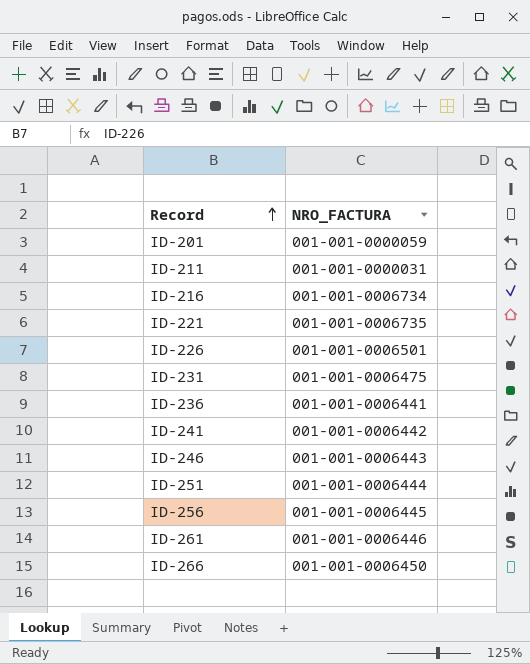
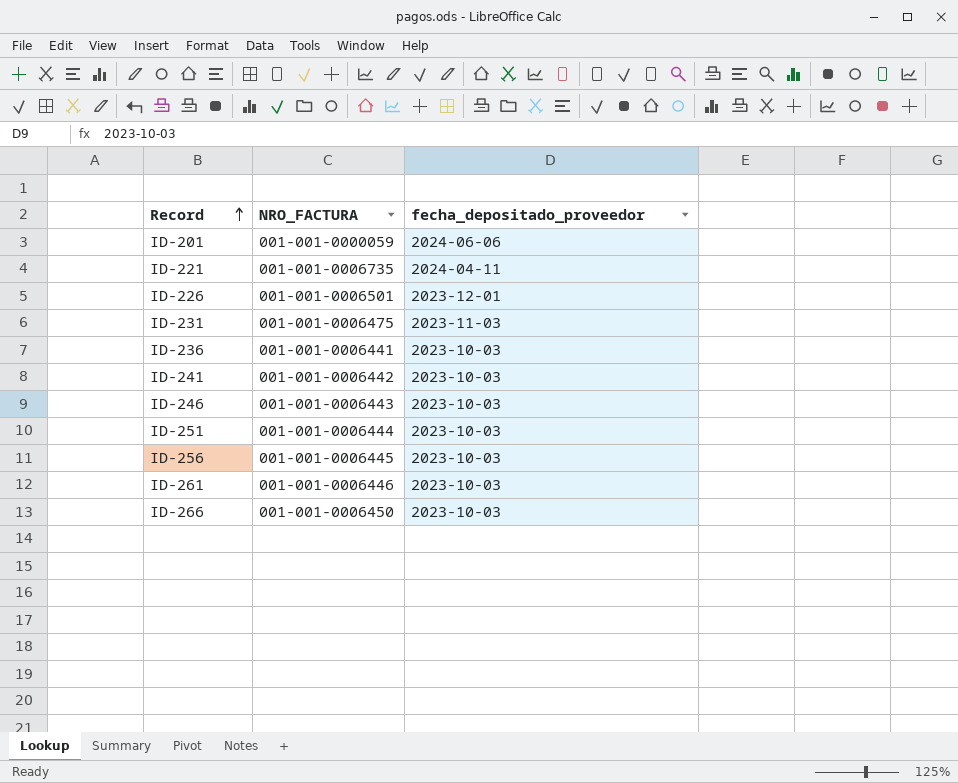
column fecha_depositado_proveedor | position: none -> 3
row ID-211: 001-001-0000031 -> none
row ID-216: 001-001-0006734 -> none

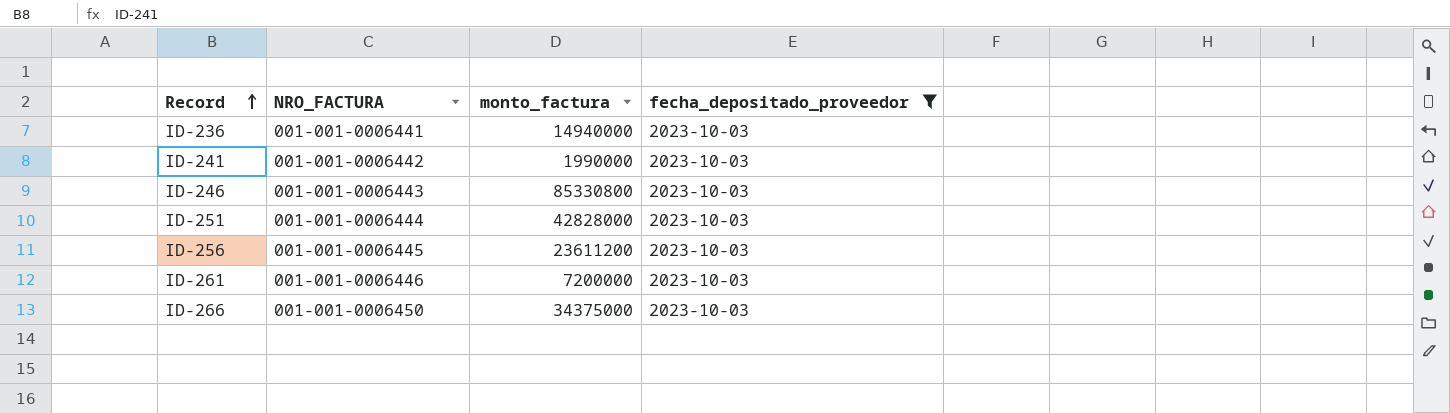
filter: none -> fecha_depositado_proveedor = 2023-10-03
column monto_factura | position: none -> 3

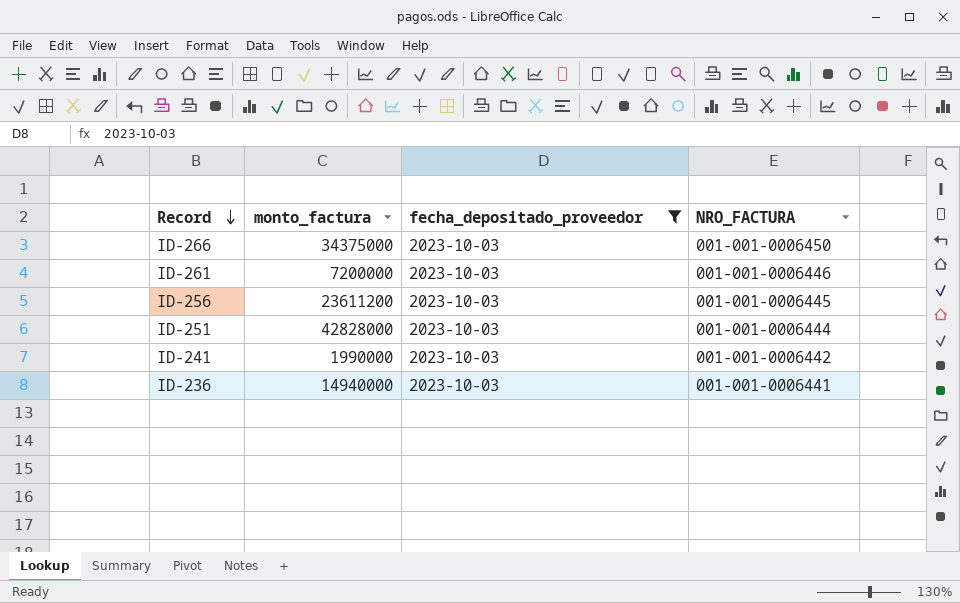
row order: Record ascending -> Record descending
column NRO_FACTURA | position: 2 -> 4
row ID-246: 001-001-0006443 | 85330800 | 2023-10-03 -> none

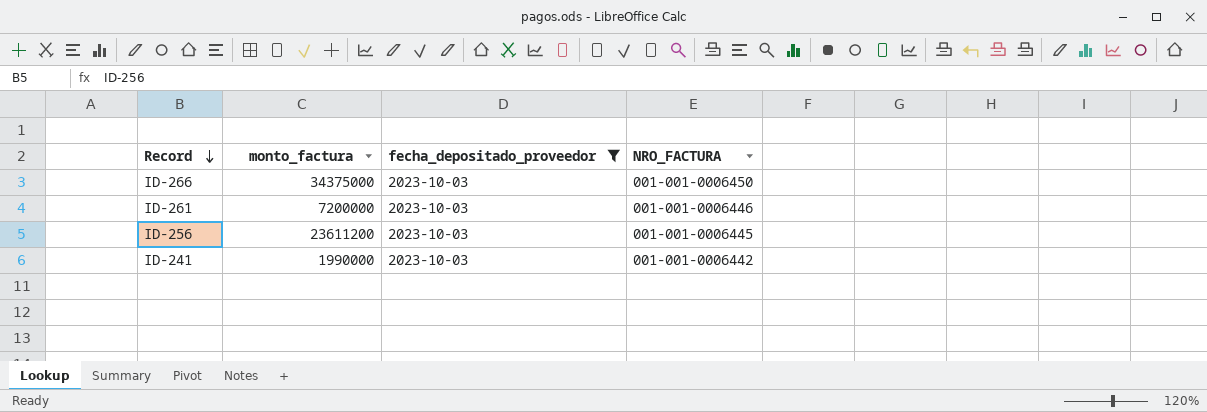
row ID-251: 42828000 | 2023-10-03 | 001-001-0006444 -> none
row ID-236: 14940000 | 2023-10-03 | 001-001-0006441 -> none

